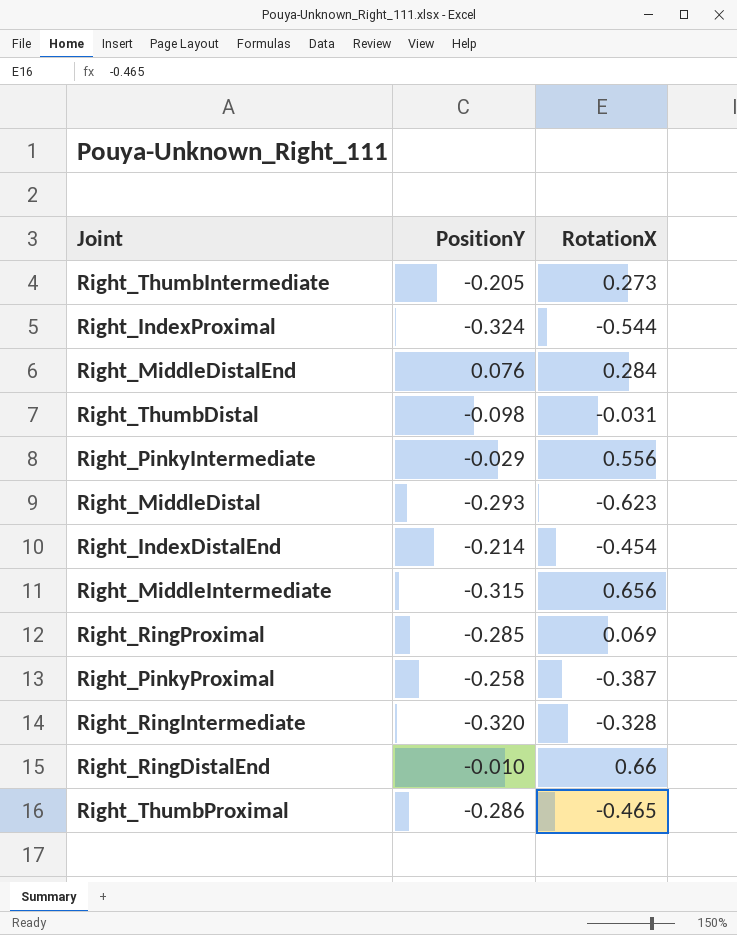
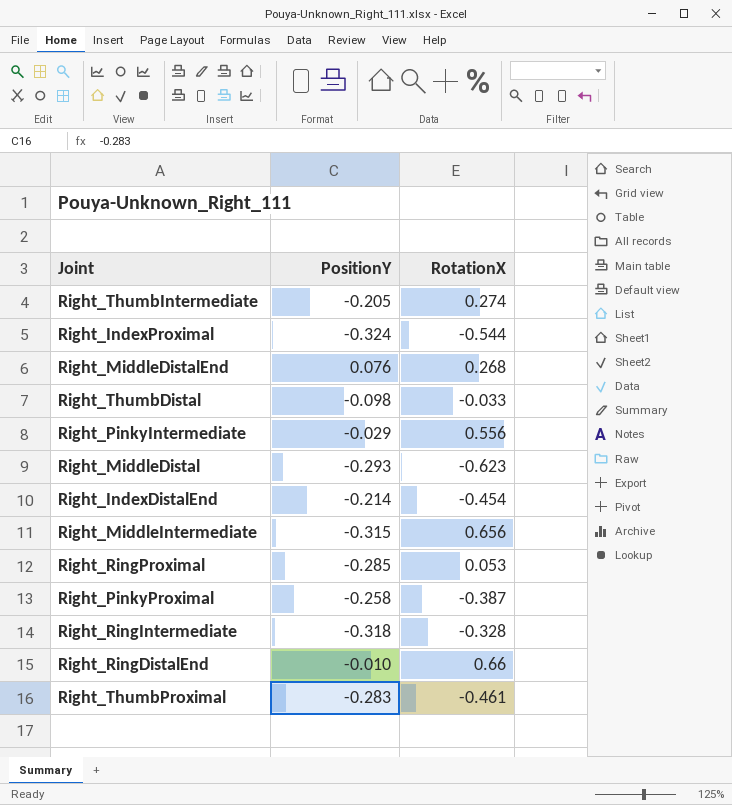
Right_ThumbIntermediate | RotationX: 0.273 -> 0.274
Right_MiddleDistalEnd | RotationX: 0.284 -> 0.268
Right_ThumbDistal | RotationX: -0.031 -> -0.033
Right_RingProximal | RotationX: 0.069 -> 0.053
Right_RingIntermediate | PositionY: -0.320 -> -0.318
Right_ThumbProximal | PositionY: -0.286 -> -0.283
Right_ThumbProximal | RotationX: -0.465 -> -0.461

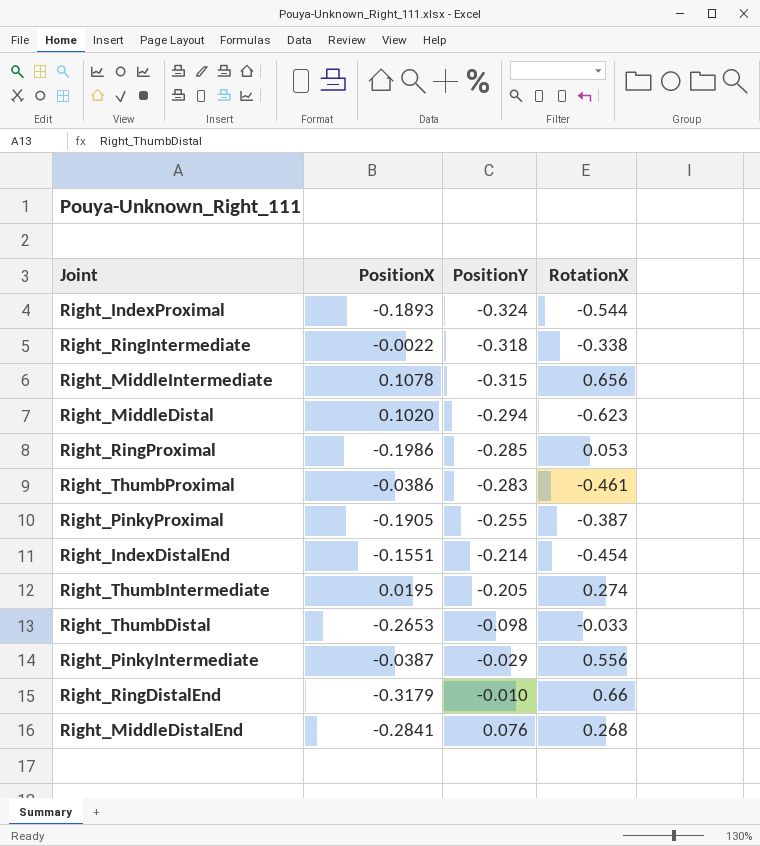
row order: none -> PositionY ascending
column PositionX | position: none -> 2
Right_RingIntermediate | RotationX: -0.328 -> -0.338
Right_MiddleDistal | PositionY: -0.293 -> -0.294
Right_PinkyProximal | PositionY: -0.258 -> -0.255

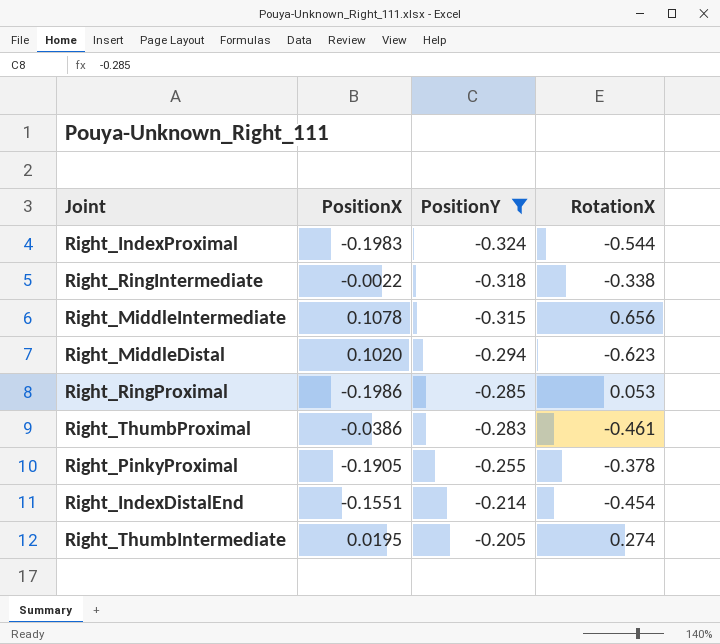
filter: none -> PositionY <= -0.205
Right_IndexProximal | PositionX: -0.1893 -> -0.1983
Right_PinkyProximal | RotationX: -0.387 -> -0.378

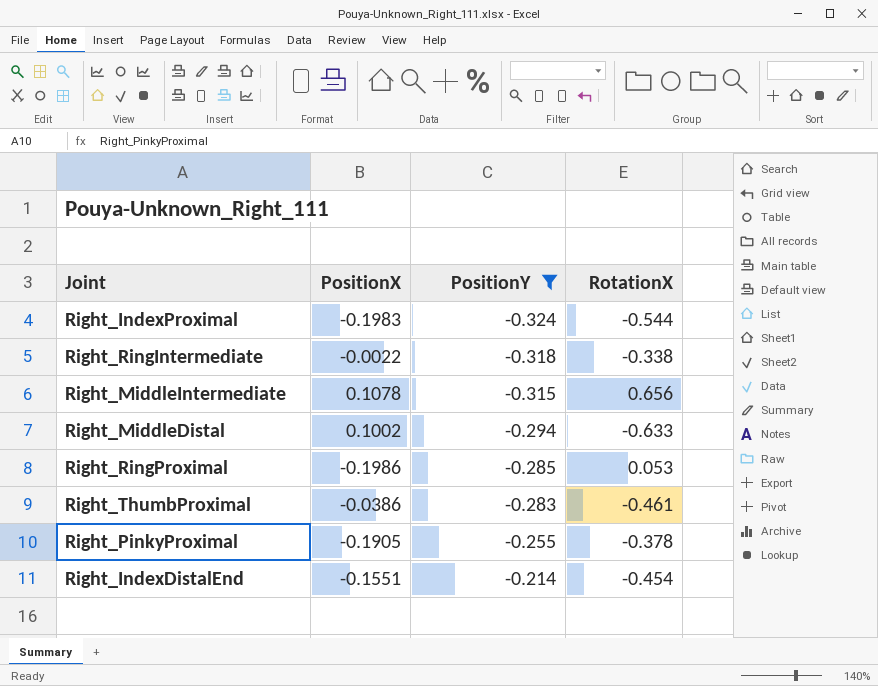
row Right_ThumbIntermediate: 0.0195 | -0.205 | 0.274 -> none
Right_MiddleDistal | PositionX: 0.1020 -> 0.1002
Right_MiddleDistal | RotationX: -0.623 -> -0.633

